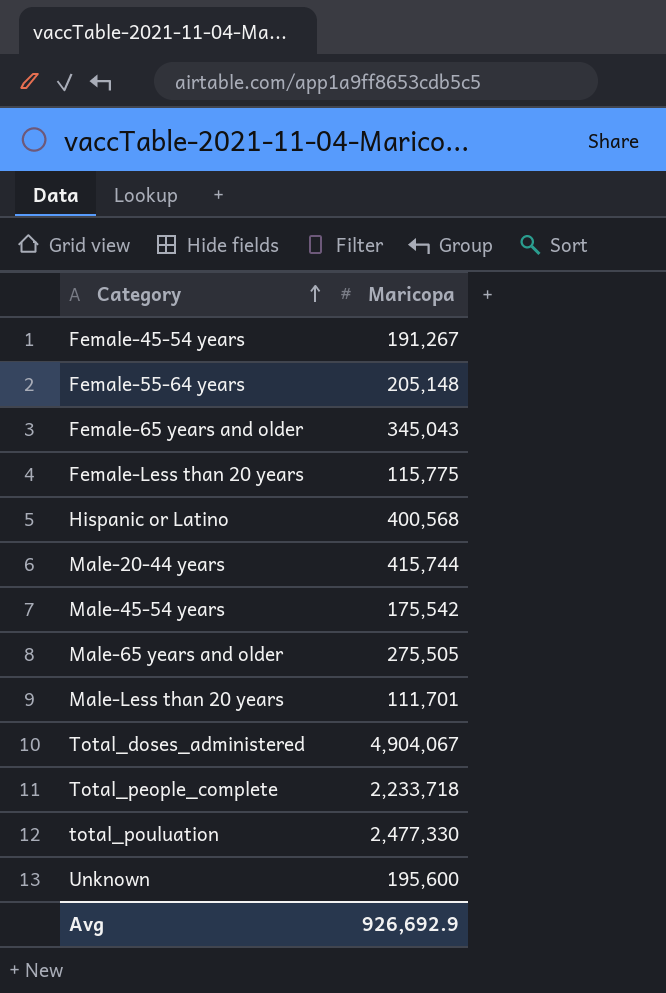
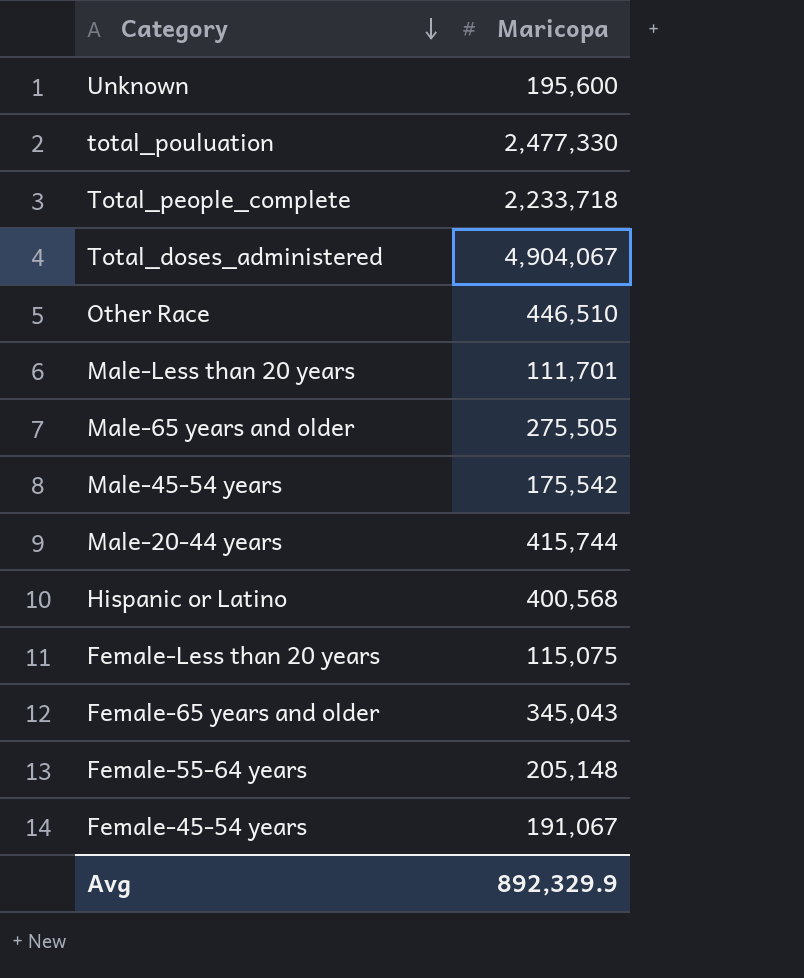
row order: Category ascending -> Category descending
row Other Race: none -> 446,510
Female-Less than 20 years | Maricopa: 115,775 -> 115,075
Female-45-54 years | Maricopa: 191,267 -> 191,067
Avg | Maricopa: 926,692.9 -> 892,329.9

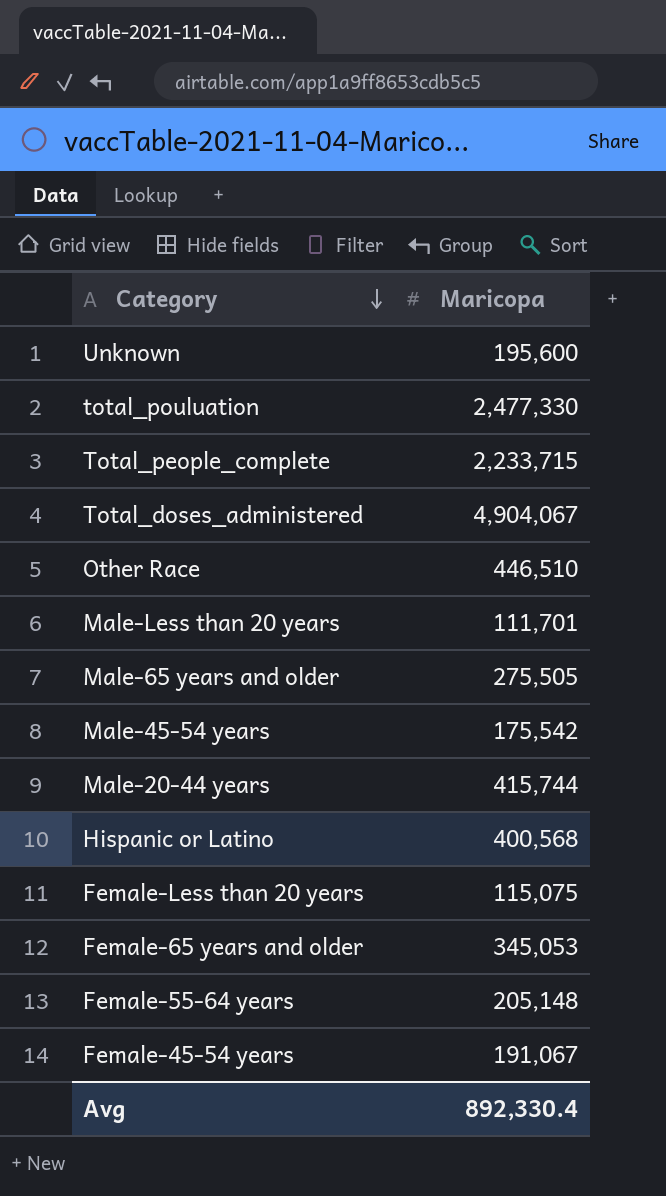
Total_people_complete | Maricopa: 2,233,718 -> 2,233,715
Female-65 years and older | Maricopa: 345,043 -> 345,053
Avg | Maricopa: 892,329.9 -> 892,330.4

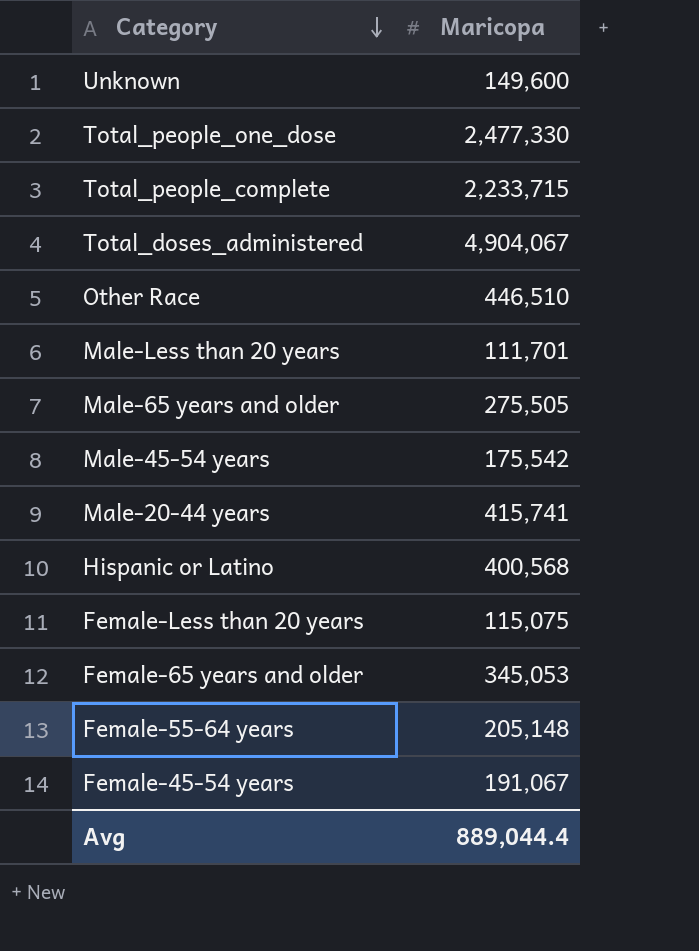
row total_pouluation: 2,477,330 -> none
Unknown | Maricopa: 195,600 -> 149,600
row Total_people_one_dose: none -> 2,477,330
Male-20-44 years | Maricopa: 415,744 -> 415,741
Avg | Maricopa: 892,330.4 -> 889,044.4

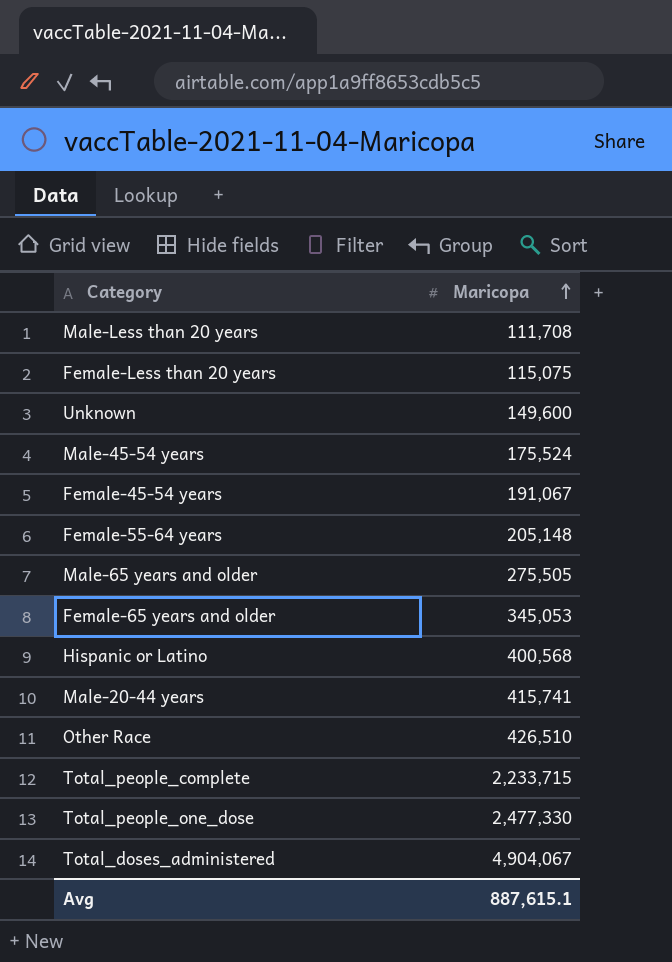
row order: Category descending -> Maricopa ascending
Male-Less than 20 years | Maricopa: 111,701 -> 111,708
Male-45-54 years | Maricopa: 175,542 -> 175,524
Other Race | Maricopa: 446,510 -> 426,510
Avg | Maricopa: 889,044.4 -> 887,615.1

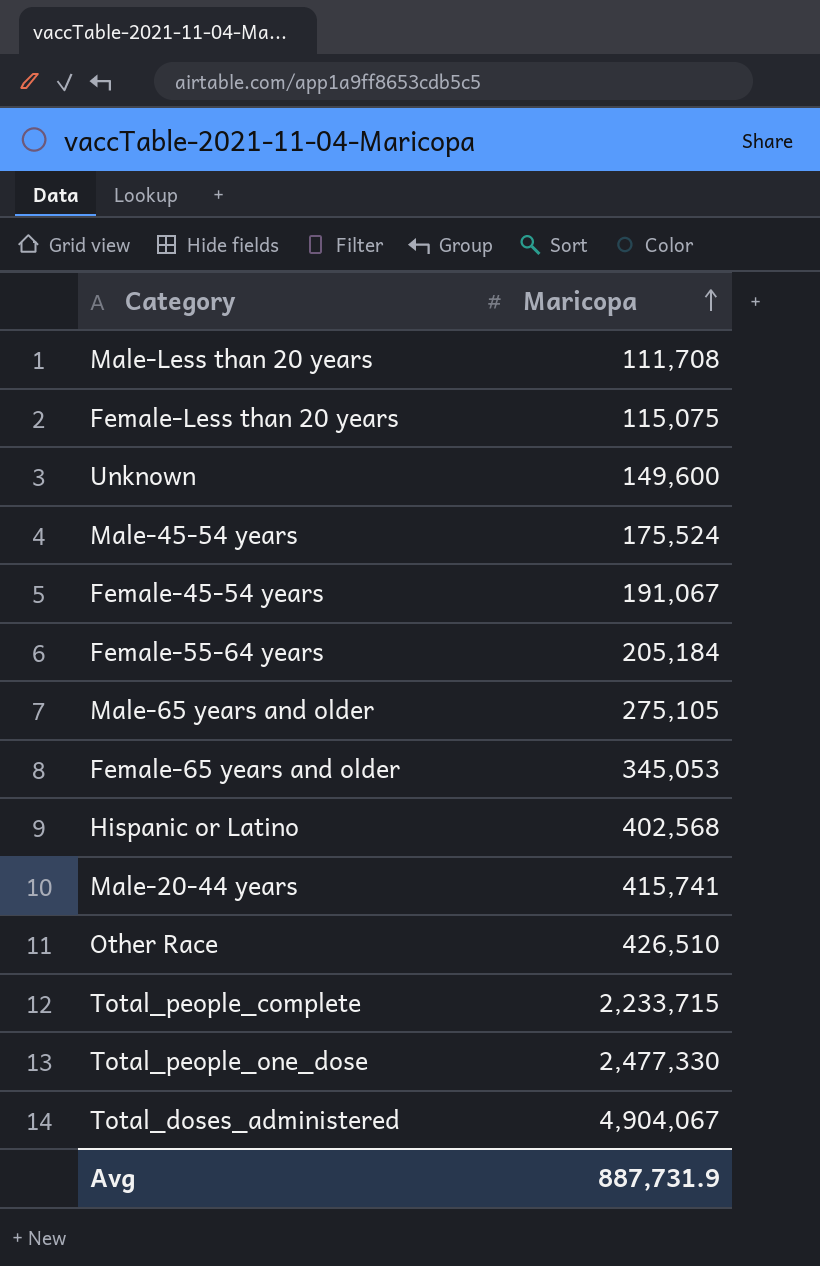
Female-55-64 years | Maricopa: 205,148 -> 205,184
Male-65 years and older | Maricopa: 275,505 -> 275,105
Hispanic or Latino | Maricopa: 400,568 -> 402,568
Avg | Maricopa: 887,615.1 -> 887,731.9

